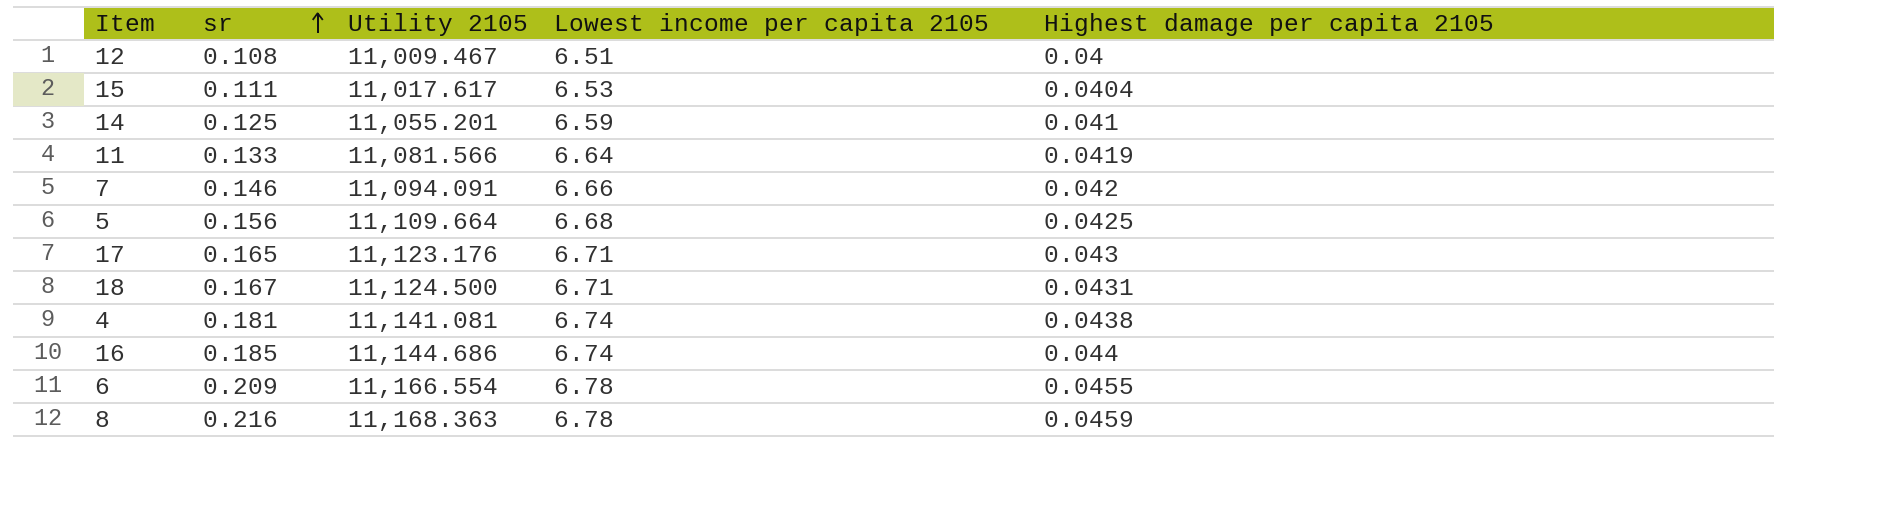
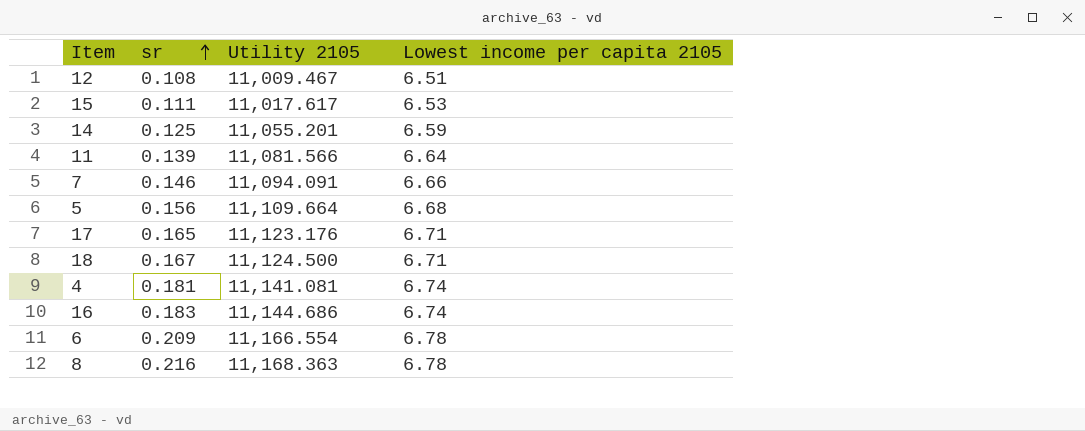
column Highest damage per capita 2105 | position: 5 -> none
11 | sr: 0.133 -> 0.139
16 | sr: 0.185 -> 0.183

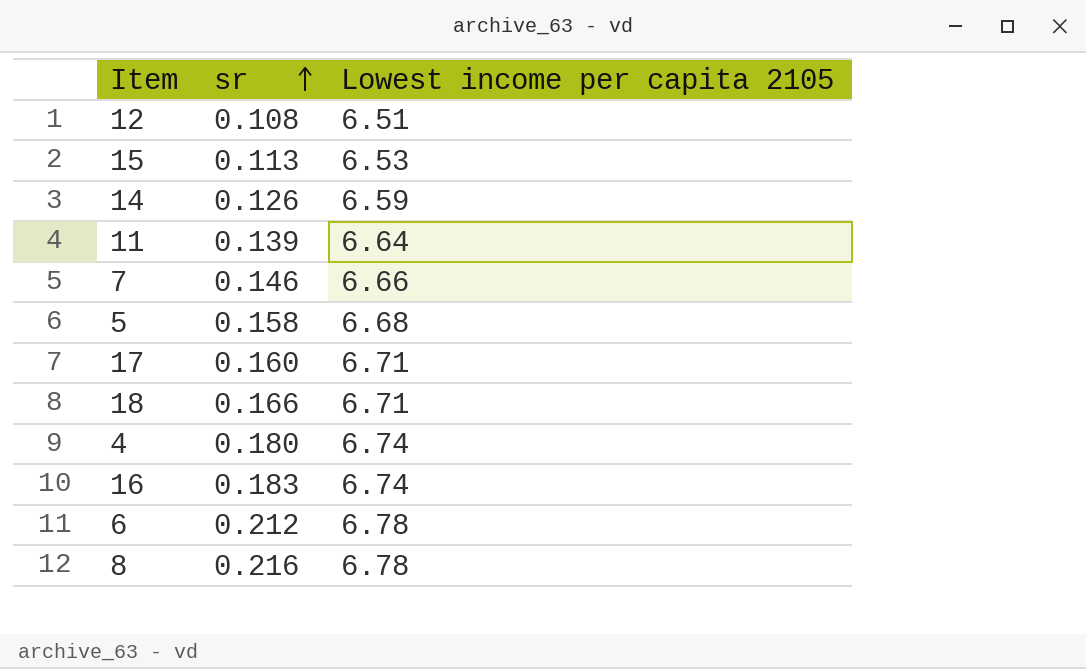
column Utility 2105 | position: 3 -> none
15 | sr: 0.111 -> 0.113
14 | sr: 0.125 -> 0.126
5 | sr: 0.156 -> 0.158
17 | sr: 0.165 -> 0.160
18 | sr: 0.167 -> 0.166
4 | sr: 0.181 -> 0.180
6 | sr: 0.209 -> 0.212

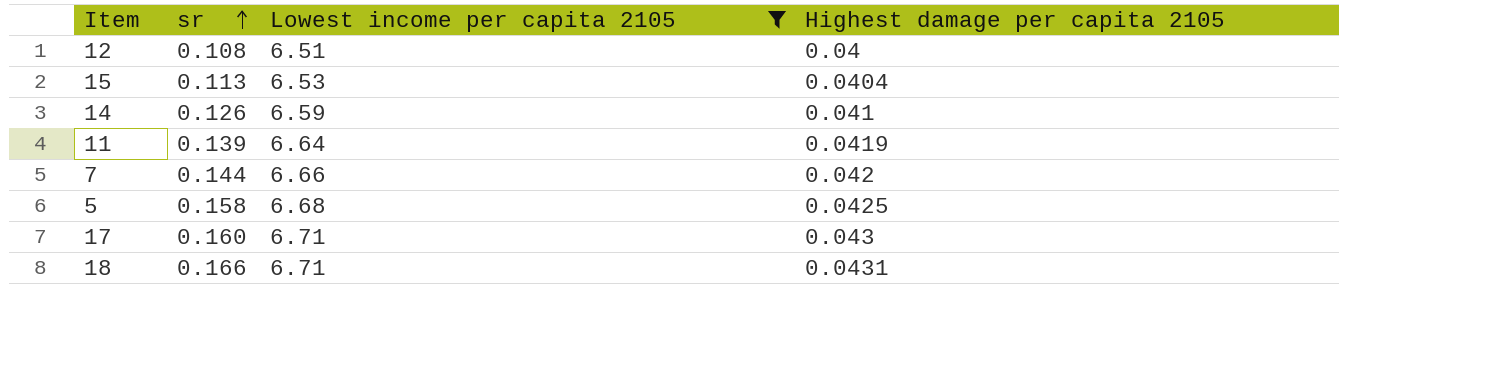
filter: none -> Lowest income per capita 2105 <= 6.71
column Highest damage per capita 2105 | position: none -> 4
7 | sr: 0.146 -> 0.144

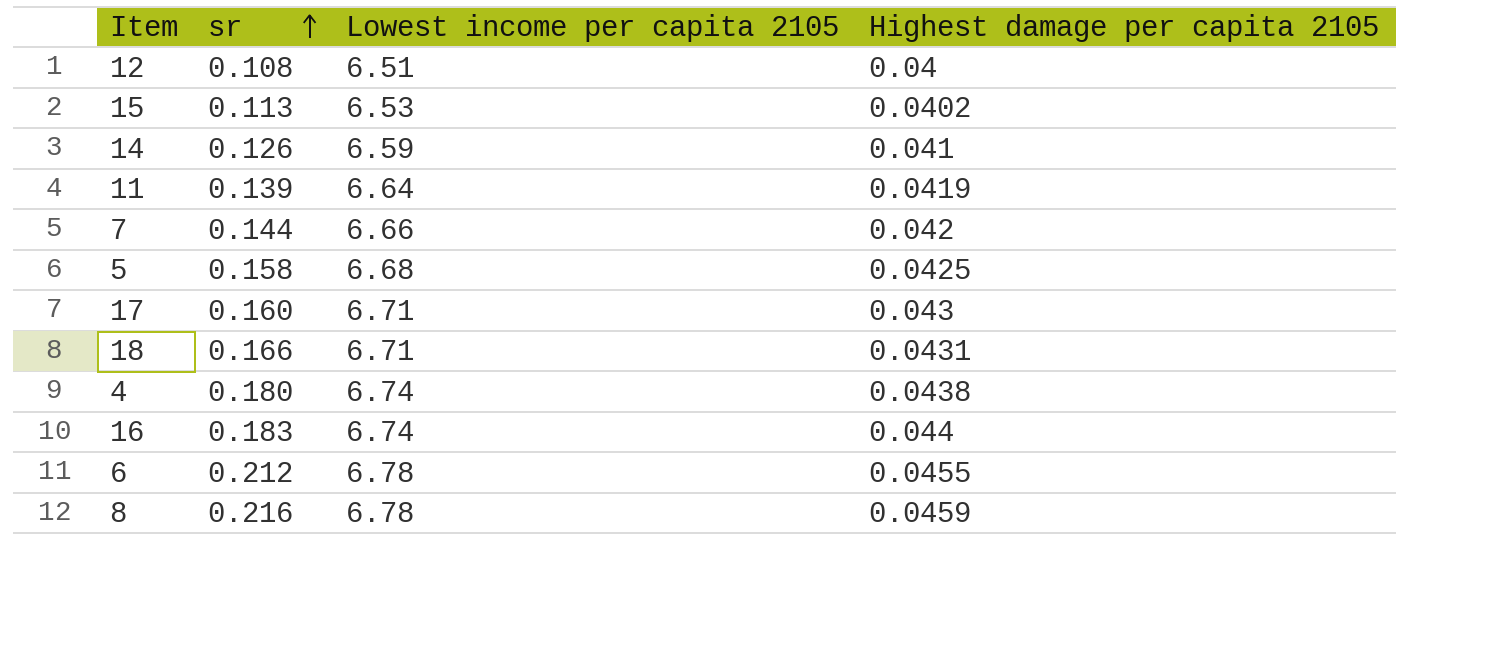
filter: Lowest income per capita 2105 <= 6.71 -> none
15 | Highest damage per capita 2105: 0.0404 -> 0.0402

